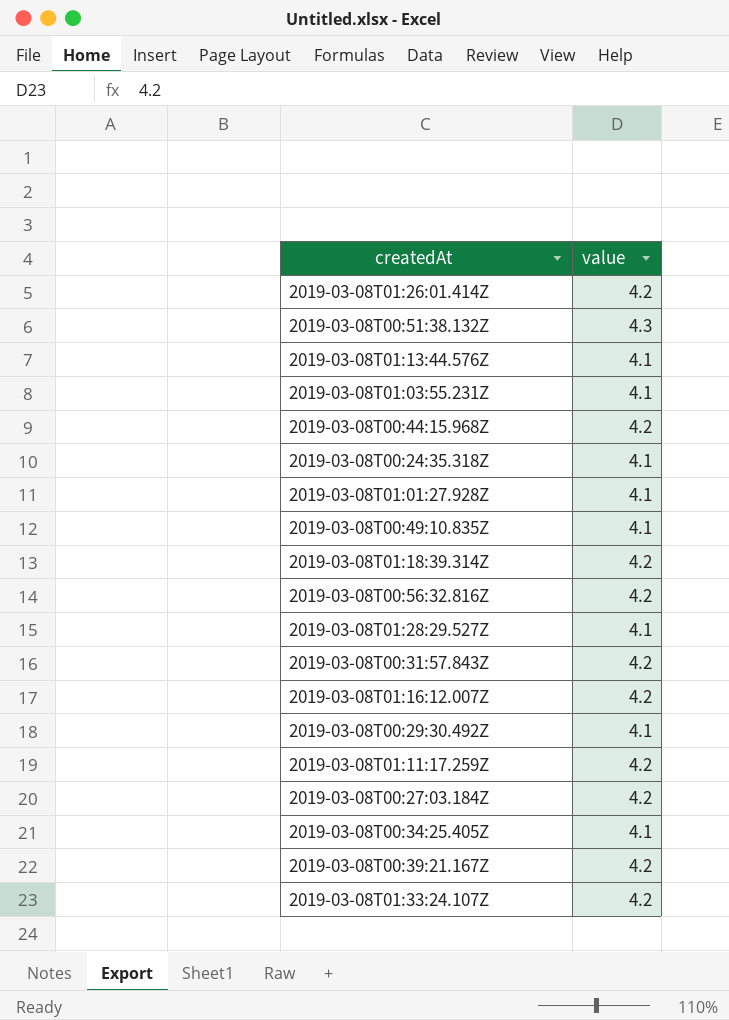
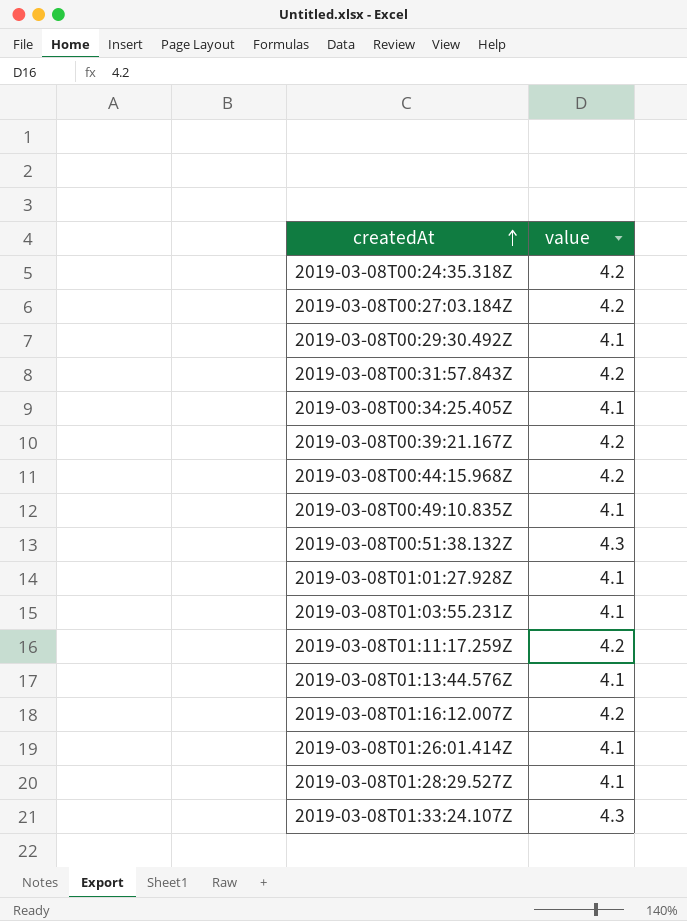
row order: none -> createdAt ascending
row 2019-03-08T01:18:39.314Z: 4.2 -> none
row 2019-03-08T00:56:32.816Z: 4.2 -> none
2019-03-08T00:24:35.318Z | value: 4.1 -> 4.2
2019-03-08T01:26:01.414Z | value: 4.2 -> 4.1
2019-03-08T01:33:24.107Z | value: 4.2 -> 4.3

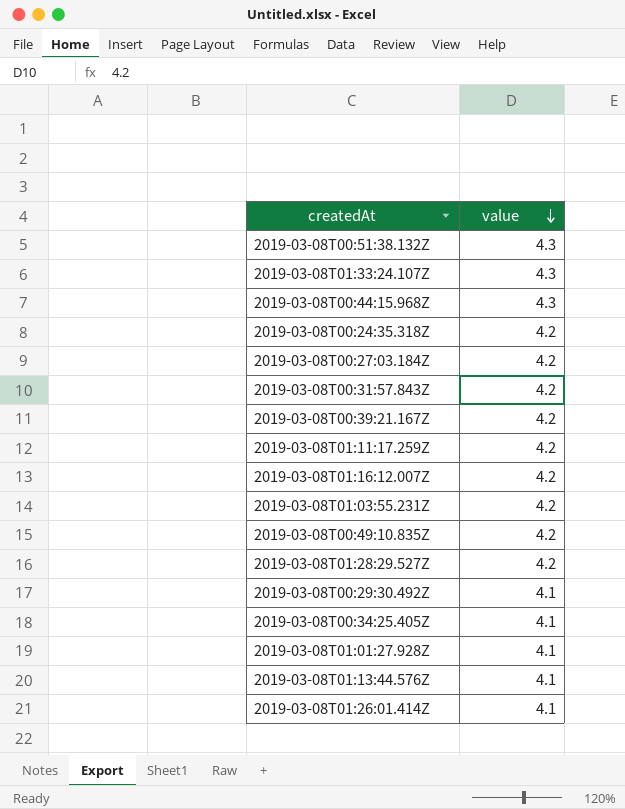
row order: createdAt ascending -> value descending
2019-03-08T00:44:15.968Z | value: 4.2 -> 4.3
2019-03-08T01:03:55.231Z | value: 4.1 -> 4.2
2019-03-08T00:49:10.835Z | value: 4.1 -> 4.2
2019-03-08T01:28:29.527Z | value: 4.1 -> 4.2

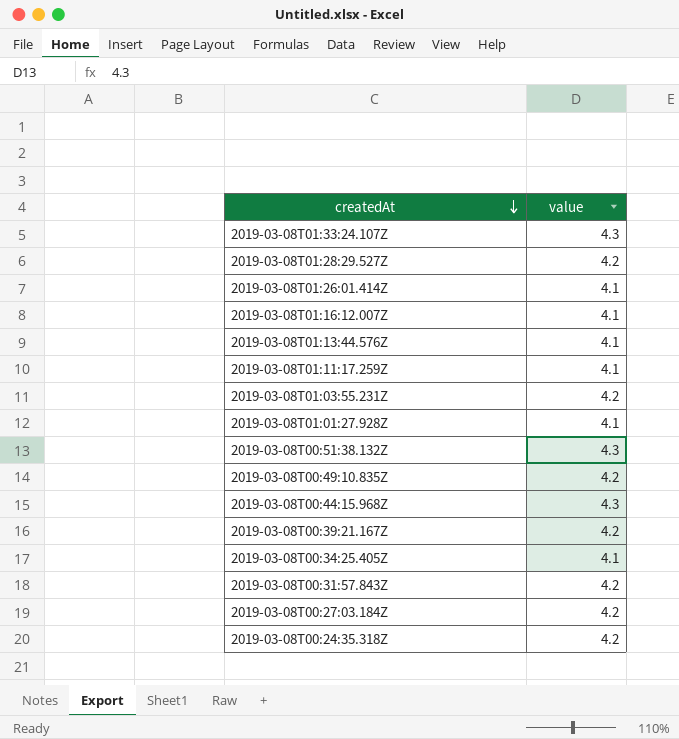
row order: value descending -> createdAt descending
row 2019-03-08T00:29:30.492Z: 4.1 -> none
2019-03-08T01:16:12.007Z | value: 4.2 -> 4.1
2019-03-08T01:11:17.259Z | value: 4.2 -> 4.1

